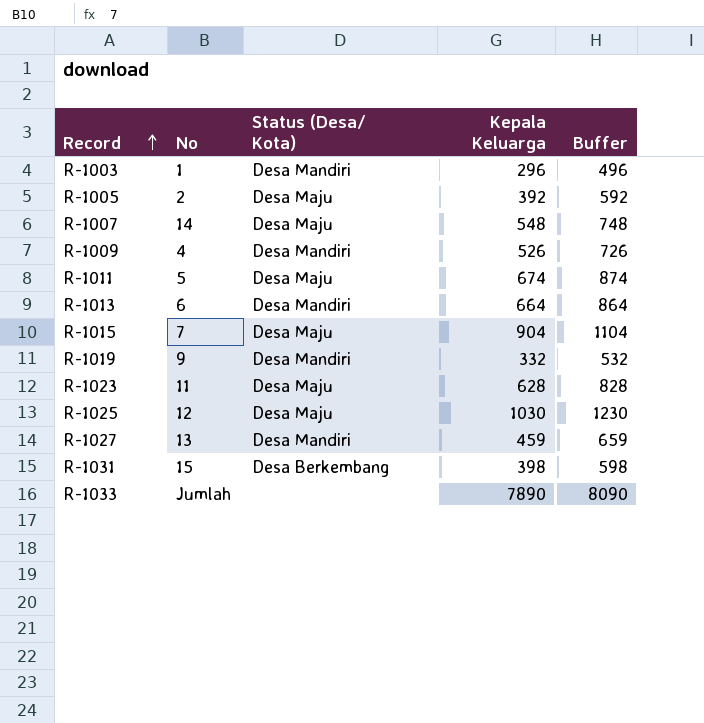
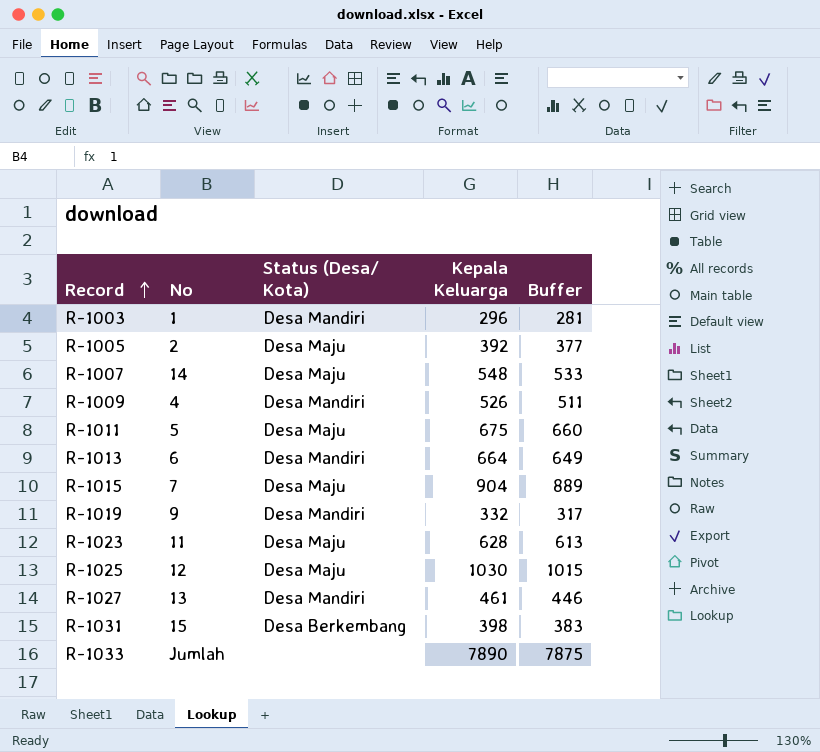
column Buffer | formula: [Kepala Keluarga] + 200 -> [Kepala Keluarga] - 15
R-1011 | Kepala Keluarga: 674 -> 675
R-1027 | Kepala Keluarga: 459 -> 461

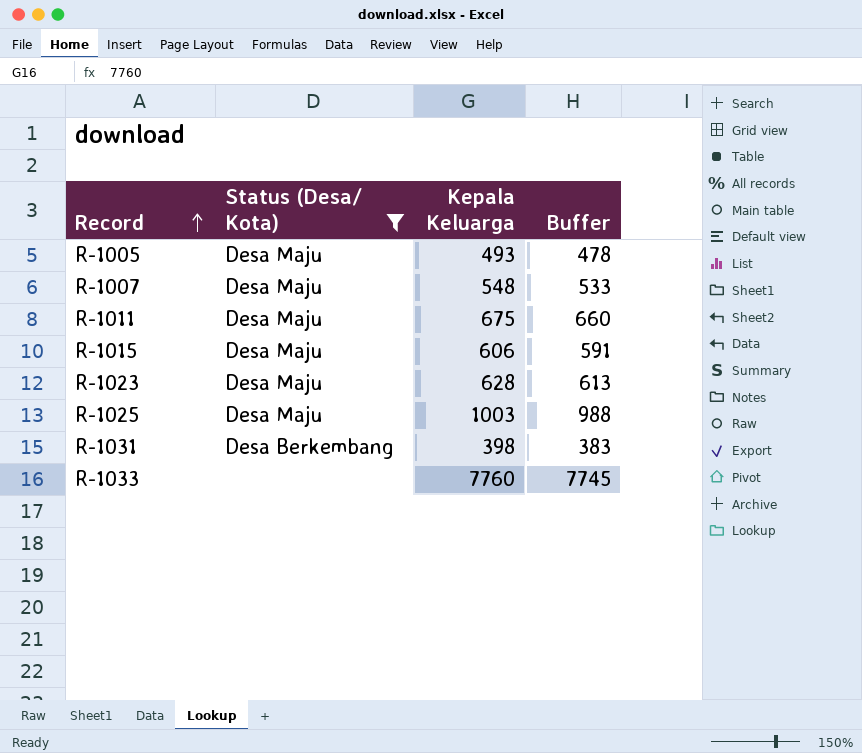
filter: none -> Status (Desa/ Kota) != Desa Mandiri
column No | position: 2 -> none
R-1005 | Kepala Keluarga: 392 -> 493
R-1005 | Buffer: 377 -> 478
R-1015 | Kepala Keluarga: 904 -> 606
R-1015 | Buffer: 889 -> 591
R-1025 | Kepala Keluarga: 1030 -> 1003
R-1025 | Buffer: 1015 -> 988
R-1033 | Kepala Keluarga: 7890 -> 7760
R-1033 | Buffer: 7875 -> 7745

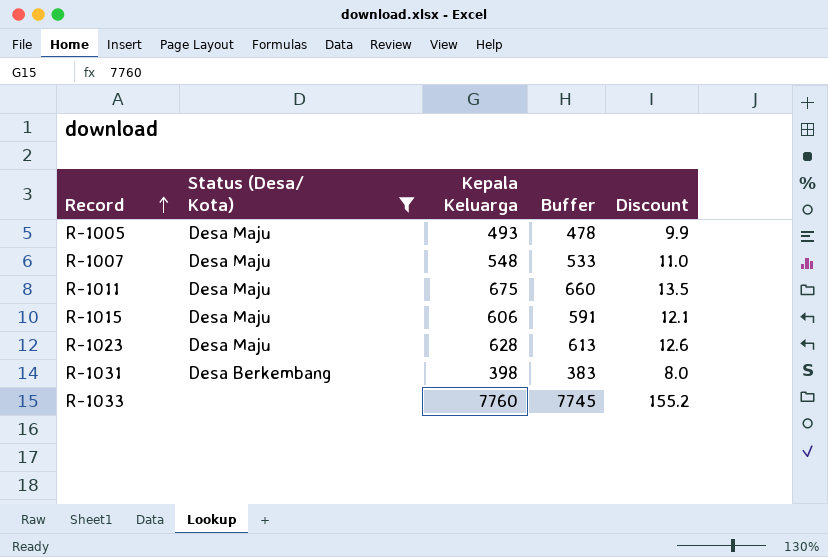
column Discount | formula: none -> [Kepala Keluarga] * 0.02
row R-1025: Desa Maju | 1003 | 988 -> none

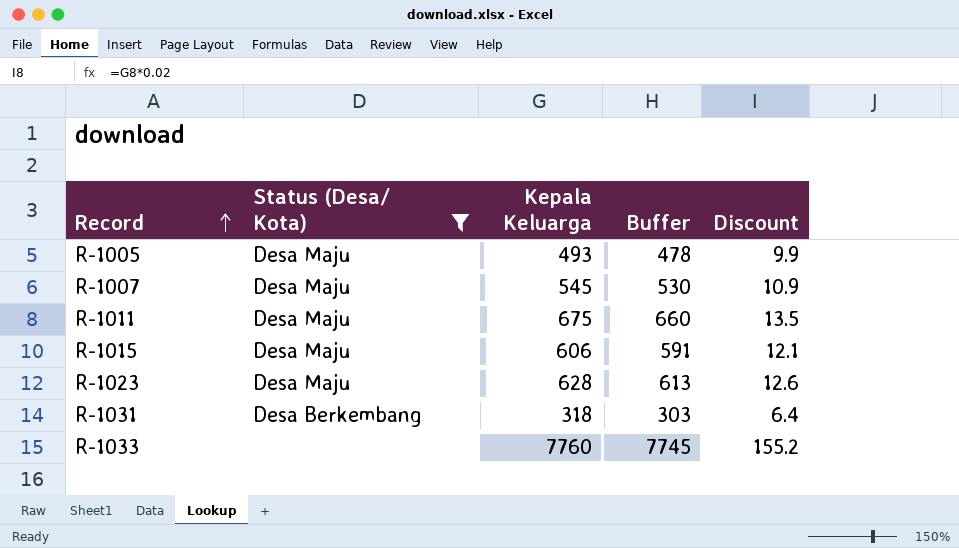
R-1007 | Kepala Keluarga: 548 -> 545
R-1007 | Buffer: 533 -> 530
R-1007 | Discount: 11.0 -> 10.9
R-1031 | Kepala Keluarga: 398 -> 318
R-1031 | Buffer: 383 -> 303
R-1031 | Discount: 8.0 -> 6.4

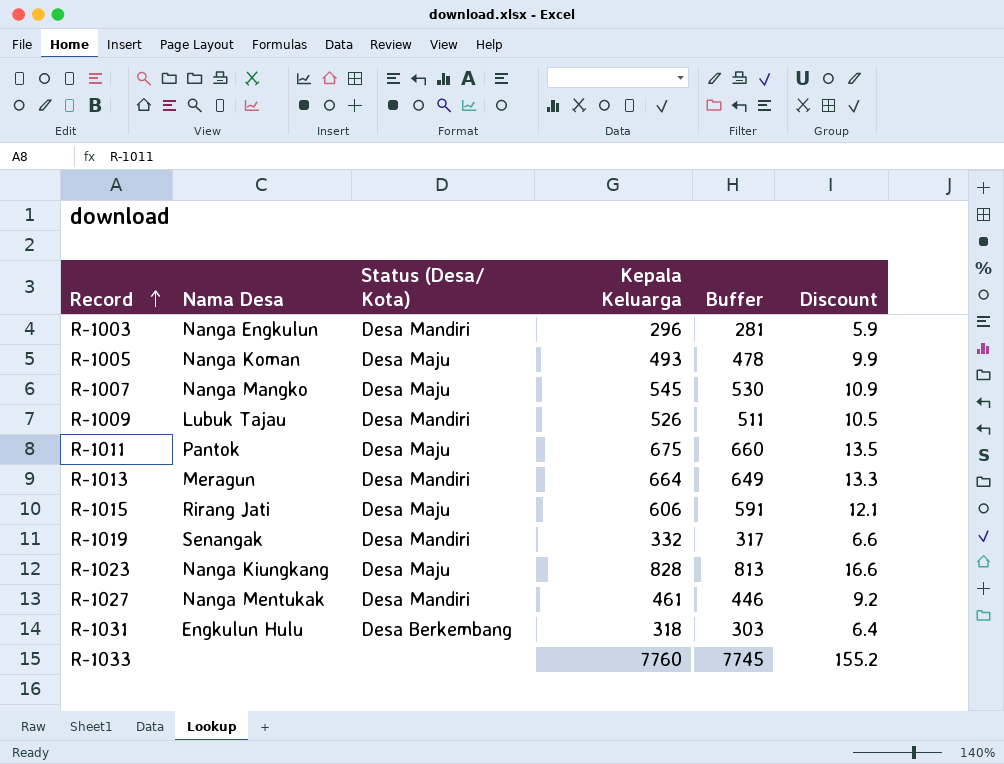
filter: Status (Desa/ Kota) != Desa Mandiri -> none
column Nama Desa | position: none -> 2
R-1023 | Kepala Keluarga: 628 -> 828
R-1023 | Buffer: 613 -> 813
R-1023 | Discount: 12.6 -> 16.6

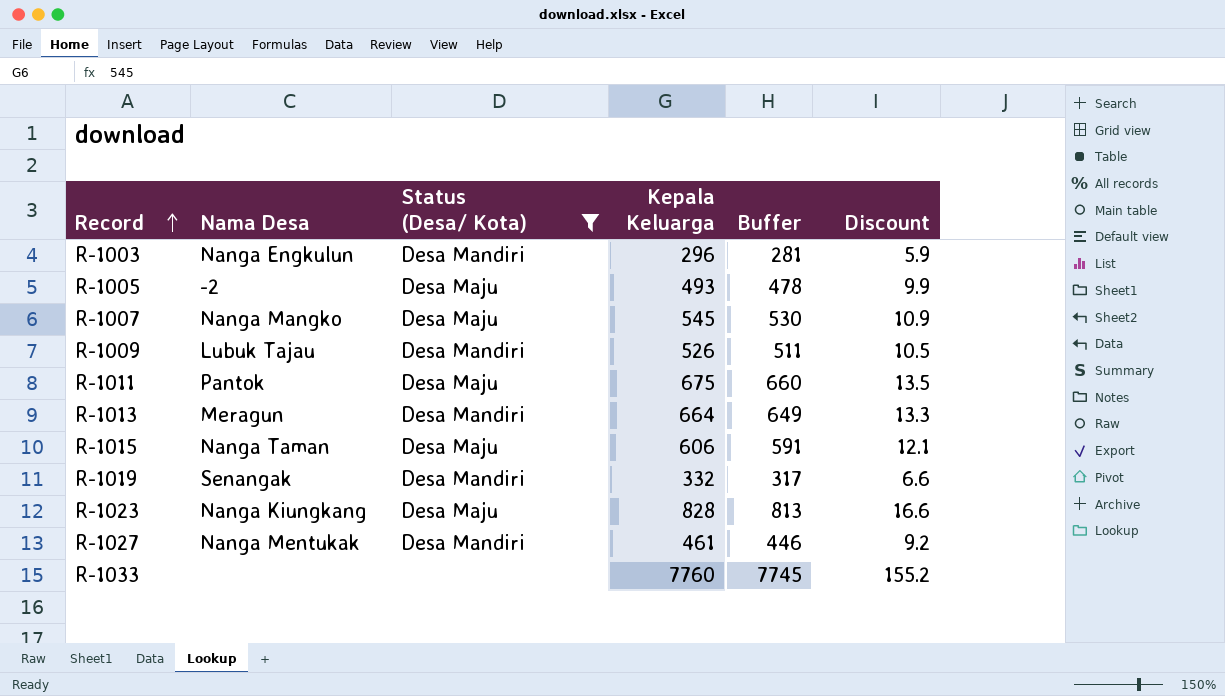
filter: none -> Status (Desa/ Kota) != Desa Berkembang
R-1005 | Nama Desa: Nanga Koman -> -2
R-1015 | Nama Desa: Rirang Jati -> Nanga Taman

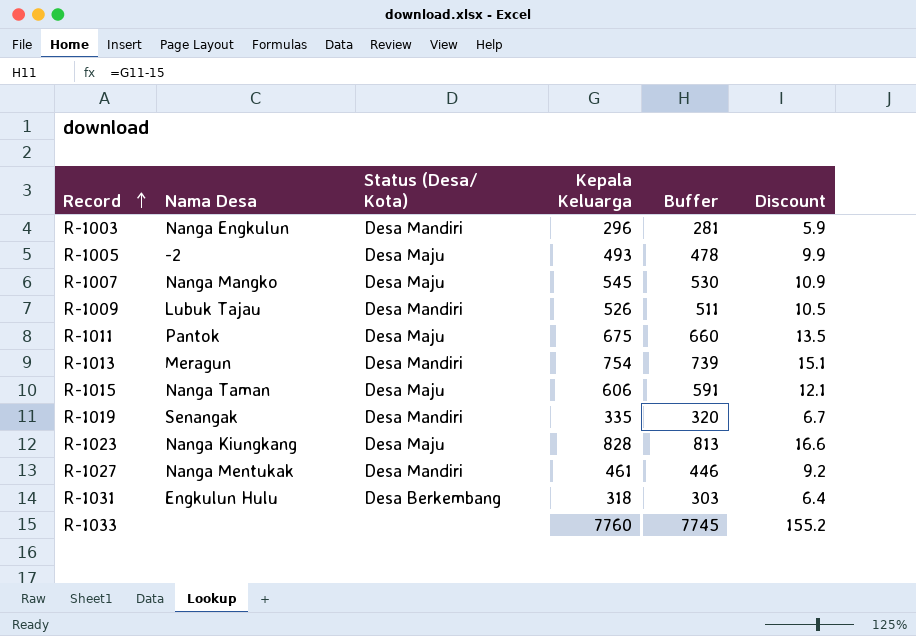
filter: Status (Desa/ Kota) != Desa Berkembang -> none
R-1013 | Kepala Keluarga: 664 -> 754
R-1013 | Buffer: 649 -> 739
R-1013 | Discount: 13.3 -> 15.1
R-1019 | Kepala Keluarga: 332 -> 335
R-1019 | Buffer: 317 -> 320
R-1019 | Discount: 6.6 -> 6.7

